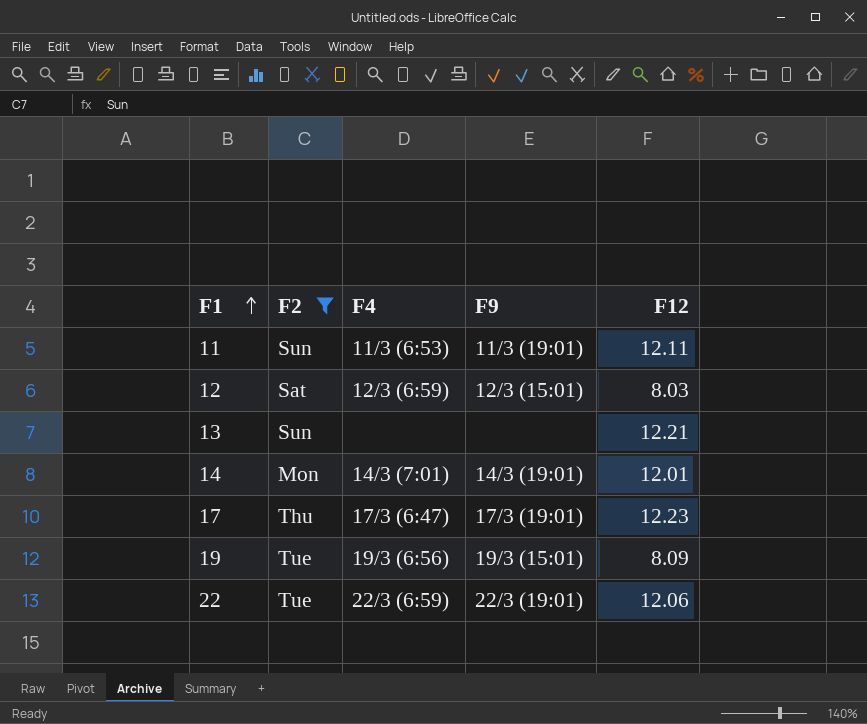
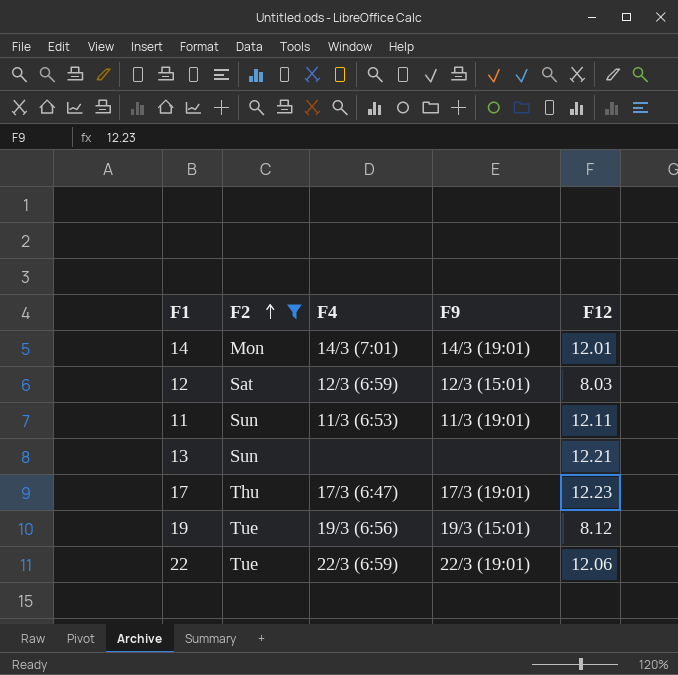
row order: F1 ascending -> F2 ascending
19 | F12: 8.09 -> 8.12

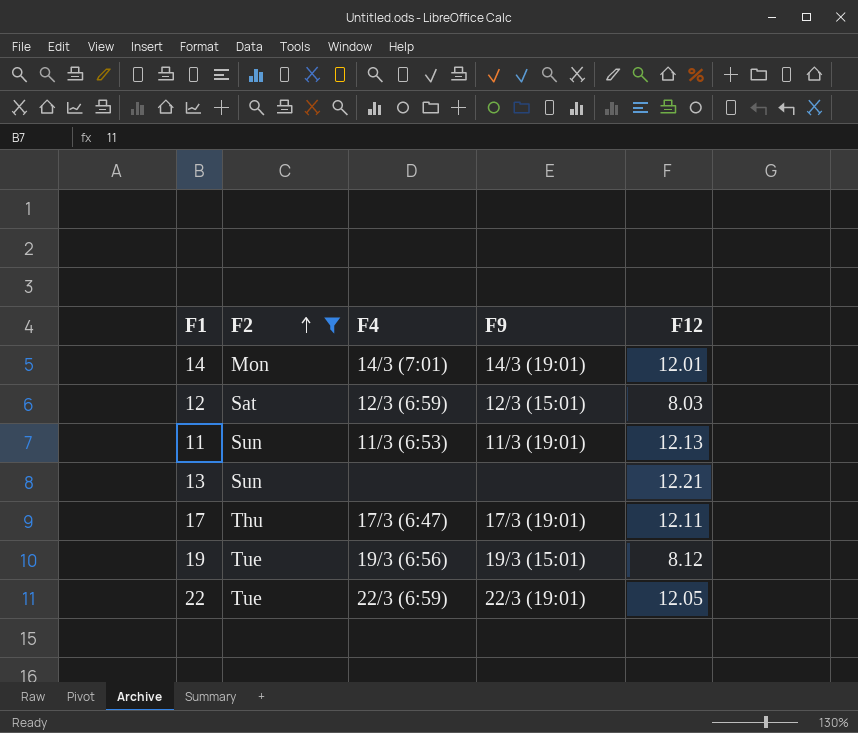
11 | F12: 12.11 -> 12.13
17 | F12: 12.23 -> 12.11
22 | F12: 12.06 -> 12.05

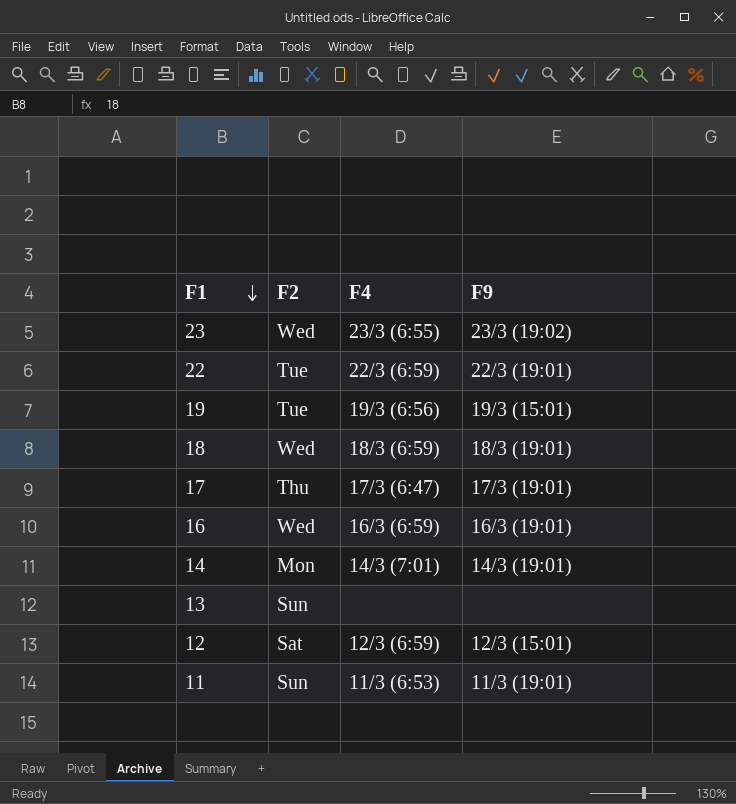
filter: F2 != Wed -> none
row order: F2 ascending -> F1 descending
column F12 | position: 5 -> none

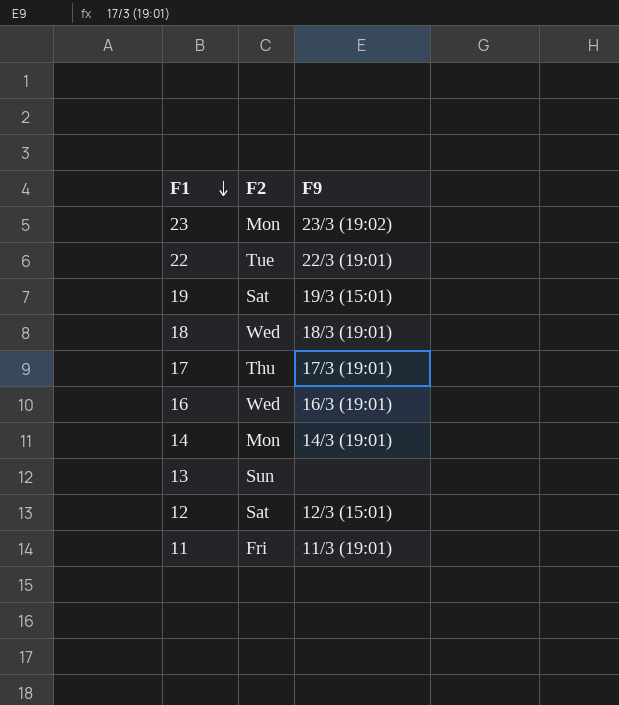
column F4 | position: 3 -> none
23 | F2: Wed -> Mon
19 | F2: Tue -> Sat
11 | F2: Sun -> Fri

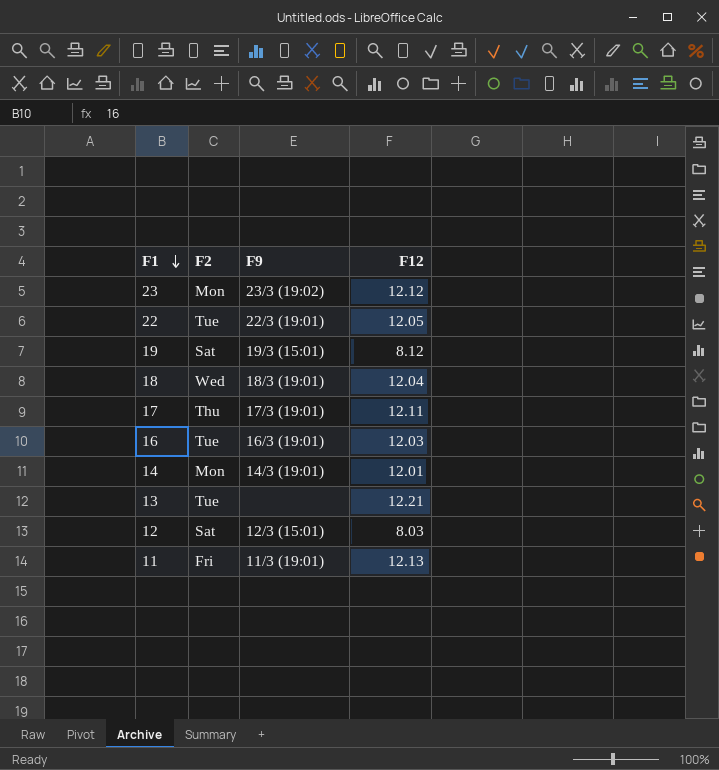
column F12 | position: none -> 4
16 | F2: Wed -> Tue
13 | F2: Sun -> Tue

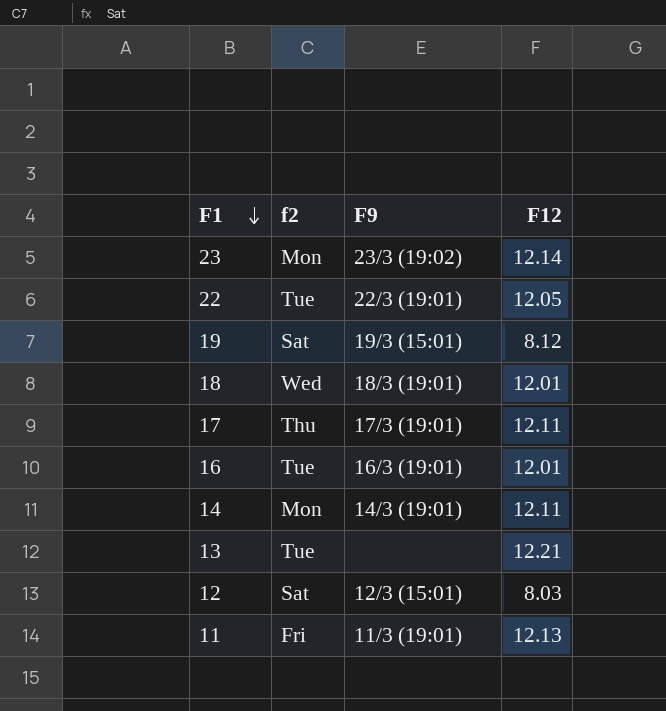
column name: F2 -> f2
23 | F12: 12.12 -> 12.14
18 | F12: 12.04 -> 12.01
16 | F12: 12.03 -> 12.01
14 | F12: 12.01 -> 12.11

